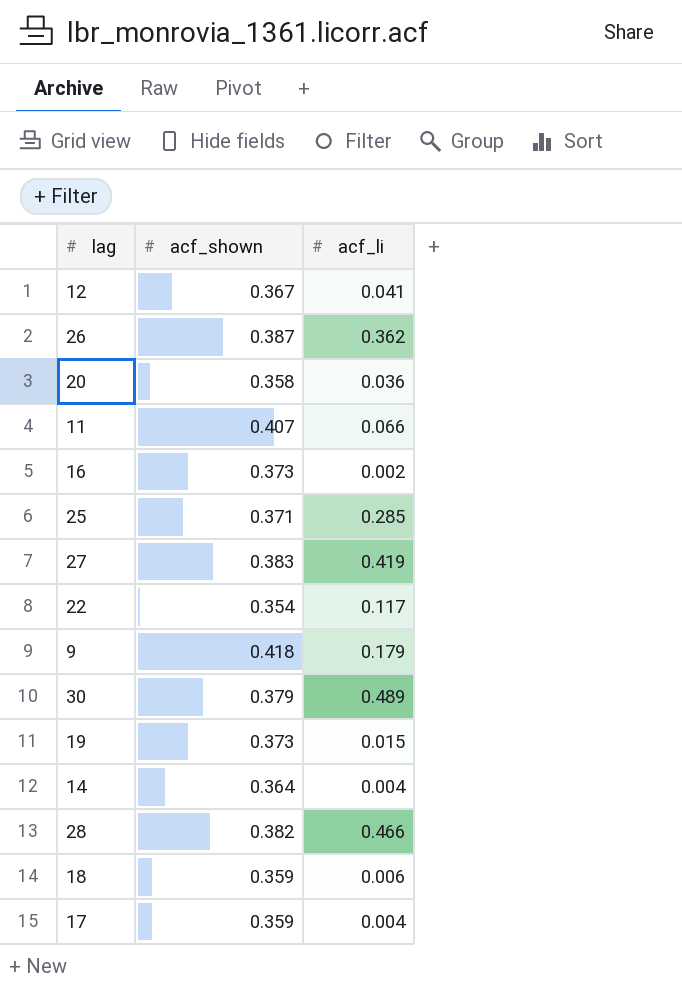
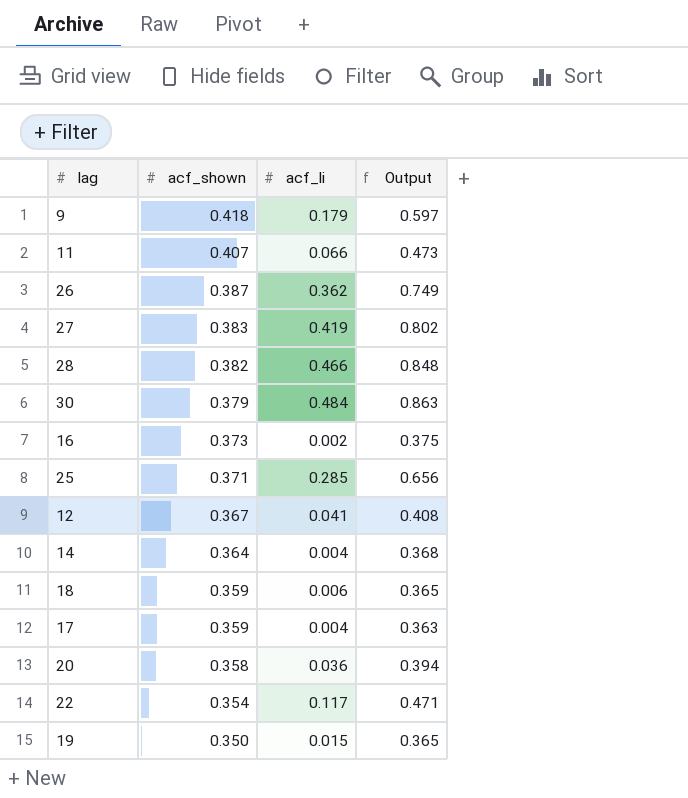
row order: none -> acf_shown descending
column Output | formula: none -> [acf_shown] + [acf_li]
30 | acf_li: 0.489 -> 0.484
19 | acf_shown: 0.373 -> 0.350

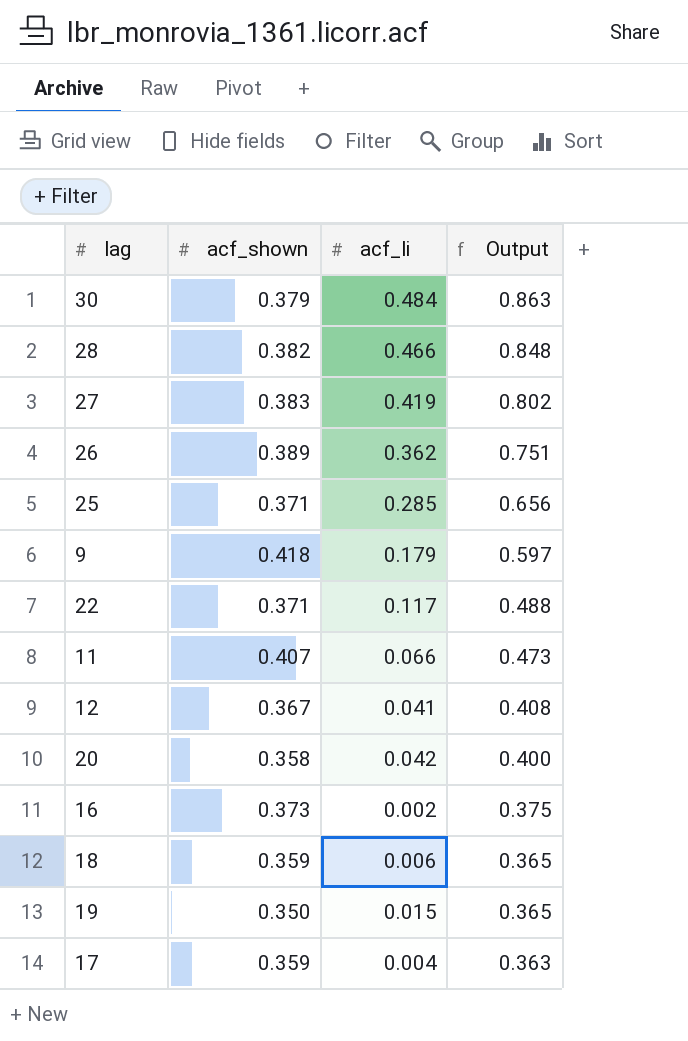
row order: acf_shown descending -> Output descending
row 14: 0.364 | 0.004 | 0.368 -> none
26 | acf_shown: 0.387 -> 0.389
26 | Output: 0.749 -> 0.751
22 | acf_shown: 0.354 -> 0.371
22 | Output: 0.471 -> 0.488
20 | acf_li: 0.036 -> 0.042
20 | Output: 0.394 -> 0.400

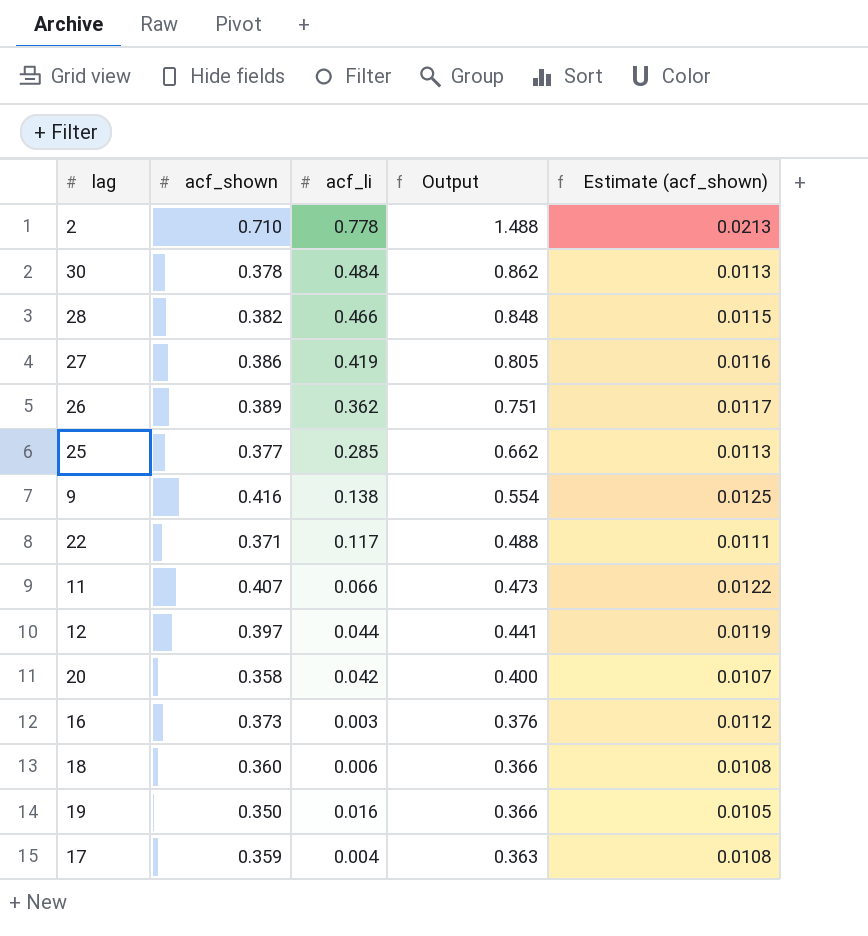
column Estimate (acf_shown) | formula: none -> [acf_shown] * 0.03
row 2: none -> 0.710 | 0.778 | 1.488 | 0.0213
30 | acf_shown: 0.379 -> 0.378
30 | Output: 0.863 -> 0.862
27 | acf_shown: 0.383 -> 0.386
27 | Output: 0.802 -> 0.805
25 | acf_shown: 0.371 -> 0.377
25 | Output: 0.656 -> 0.662
9 | acf_shown: 0.418 -> 0.416
9 | acf_li: 0.179 -> 0.138
9 | Output: 0.597 -> 0.554
12 | acf_shown: 0.367 -> 0.397
12 | acf_li: 0.041 -> 0.044
12 | Output: 0.408 -> 0.441
16 | acf_li: 0.002 -> 0.003
16 | Output: 0.375 -> 0.376
18 | acf_shown: 0.359 -> 0.360
18 | Output: 0.365 -> 0.366
19 | acf_li: 0.015 -> 0.016
19 | Output: 0.365 -> 0.366

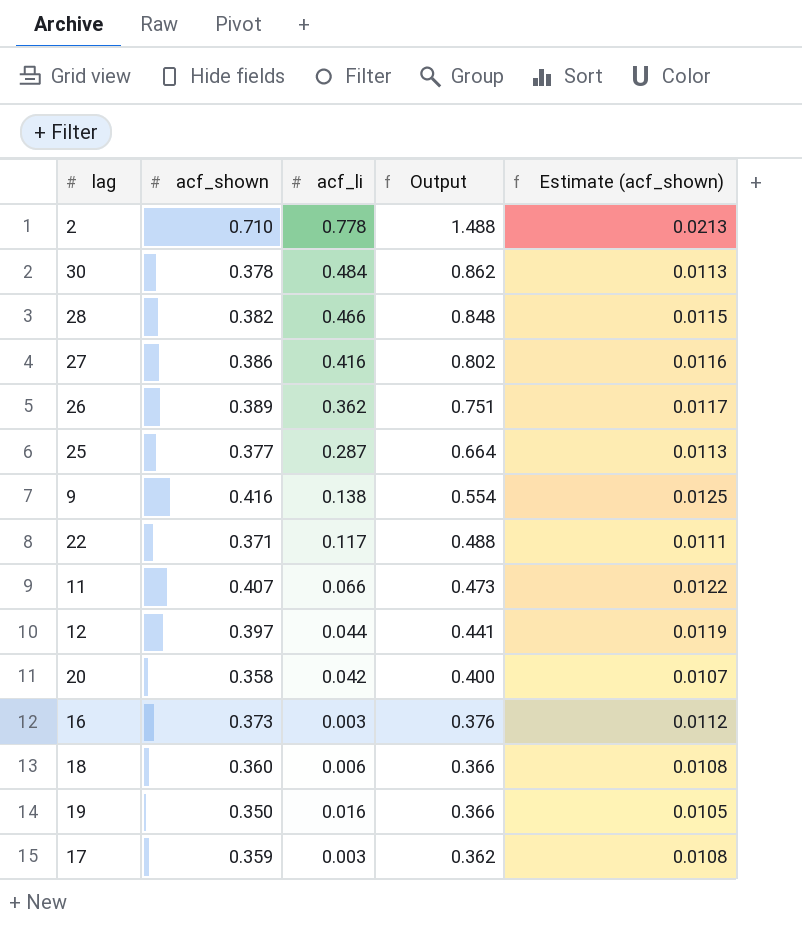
27 | acf_li: 0.419 -> 0.416
27 | Output: 0.805 -> 0.802
25 | acf_li: 0.285 -> 0.287
25 | Output: 0.662 -> 0.664
17 | acf_li: 0.004 -> 0.003
17 | Output: 0.363 -> 0.362

